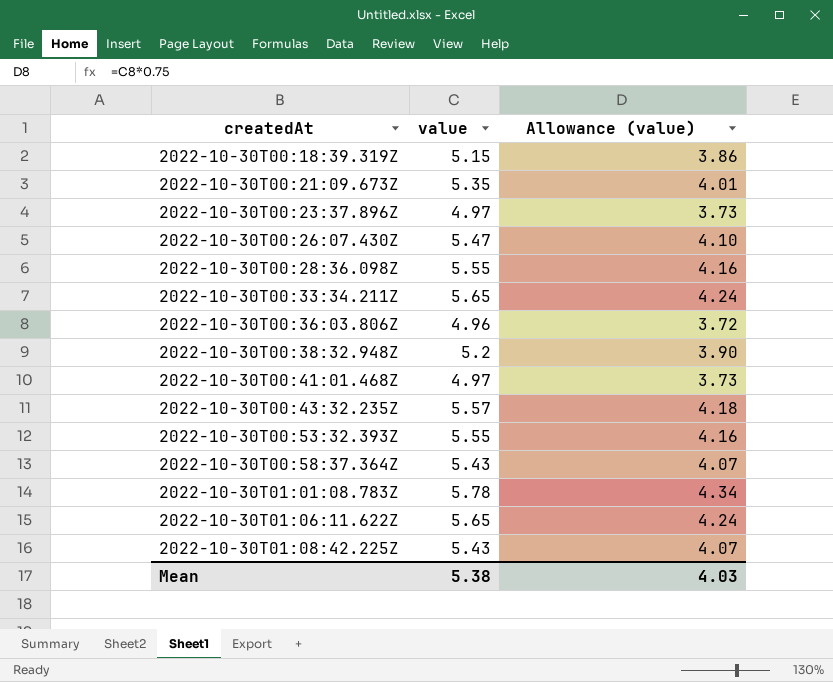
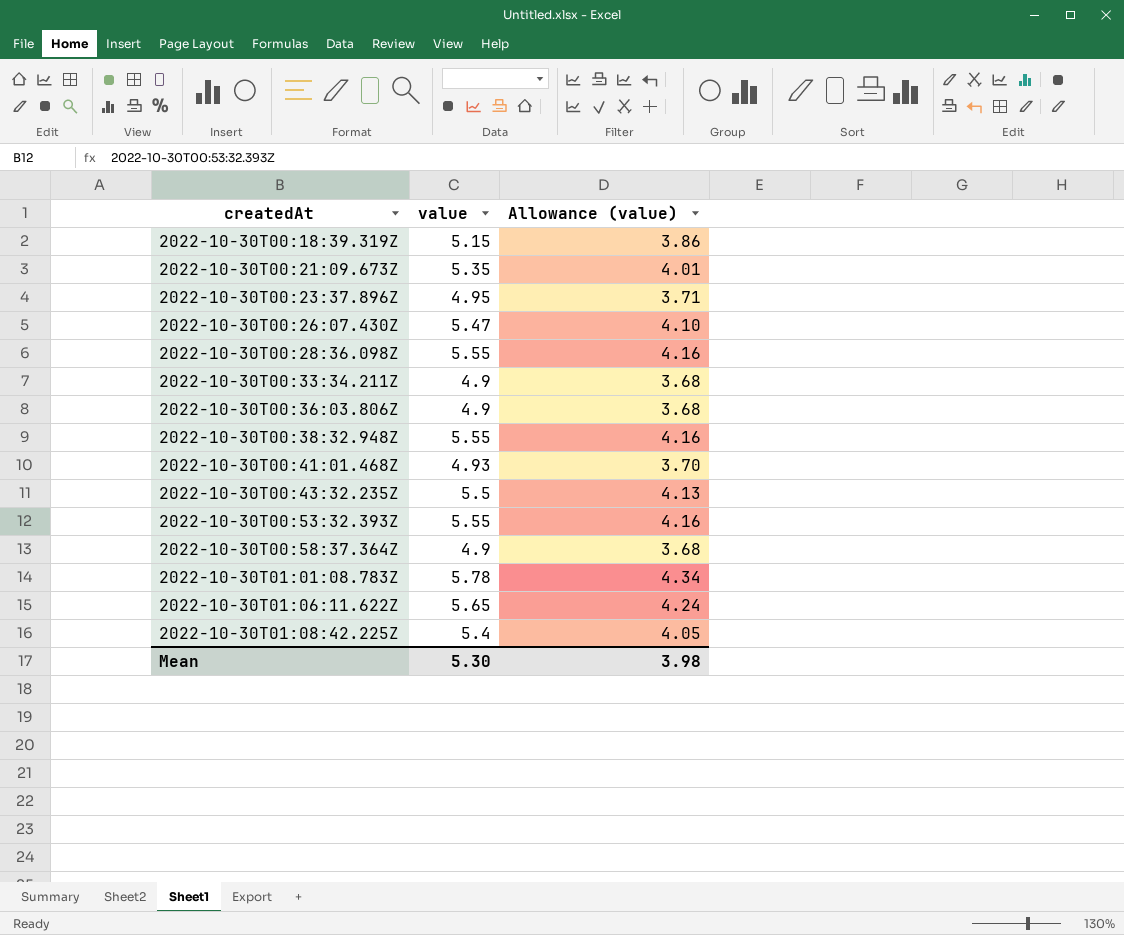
2022-10-30T00:23:37.896Z | value: 4.97 -> 4.95
2022-10-30T00:23:37.896Z | Allowance (value): 3.73 -> 3.71
2022-10-30T00:33:34.211Z | value: 5.65 -> 4.9
2022-10-30T00:33:34.211Z | Allowance (value): 4.24 -> 3.68
2022-10-30T00:36:03.806Z | value: 4.96 -> 4.9
2022-10-30T00:36:03.806Z | Allowance (value): 3.72 -> 3.68
2022-10-30T00:38:32.948Z | value: 5.2 -> 5.55
2022-10-30T00:38:32.948Z | Allowance (value): 3.90 -> 4.16
2022-10-30T00:41:01.468Z | value: 4.97 -> 4.93
2022-10-30T00:41:01.468Z | Allowance (value): 3.73 -> 3.70
2022-10-30T00:43:32.235Z | value: 5.57 -> 5.5
2022-10-30T00:43:32.235Z | Allowance (value): 4.18 -> 4.13
2022-10-30T00:58:37.364Z | value: 5.43 -> 4.9
2022-10-30T00:58:37.364Z | Allowance (value): 4.07 -> 3.68
2022-10-30T01:08:42.225Z | value: 5.43 -> 5.4
2022-10-30T01:08:42.225Z | Allowance (value): 4.07 -> 4.05
Mean | value: 5.38 -> 5.30
Mean | Allowance (value): 4.03 -> 3.98

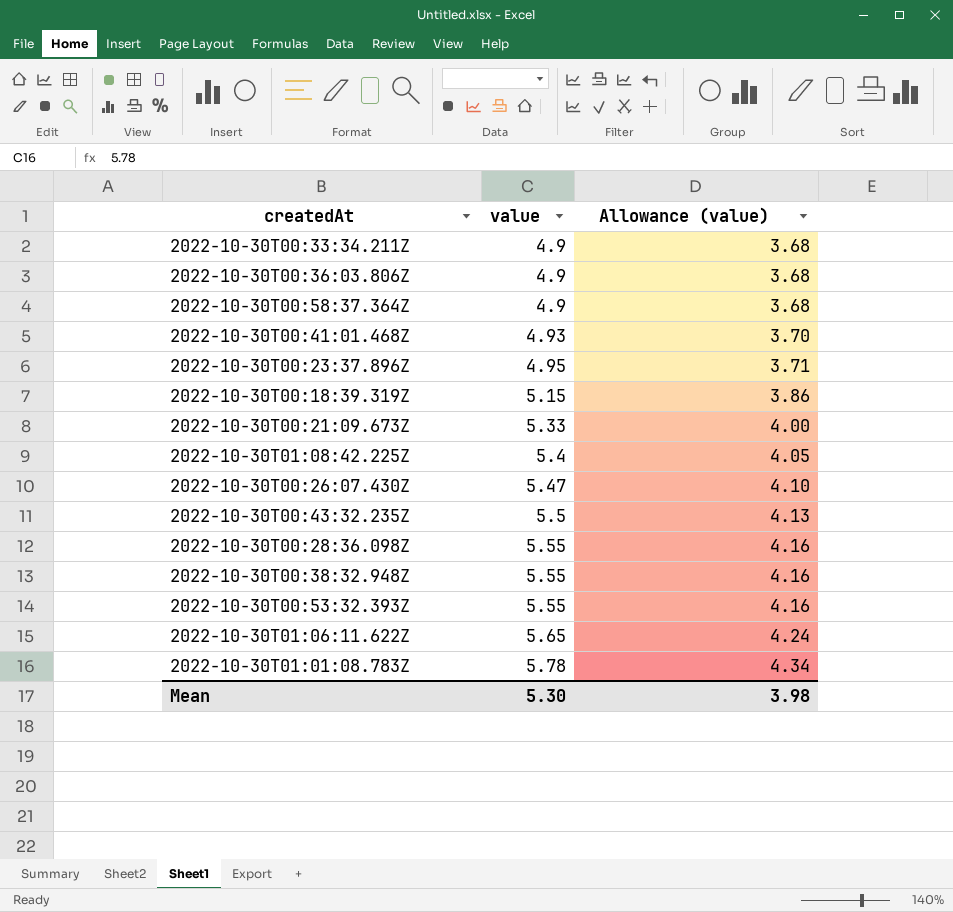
row order: createdAt ascending -> value ascending
2022-10-30T00:21:09.673Z | value: 5.35 -> 5.33
2022-10-30T00:21:09.673Z | Allowance (value): 4.01 -> 4.00

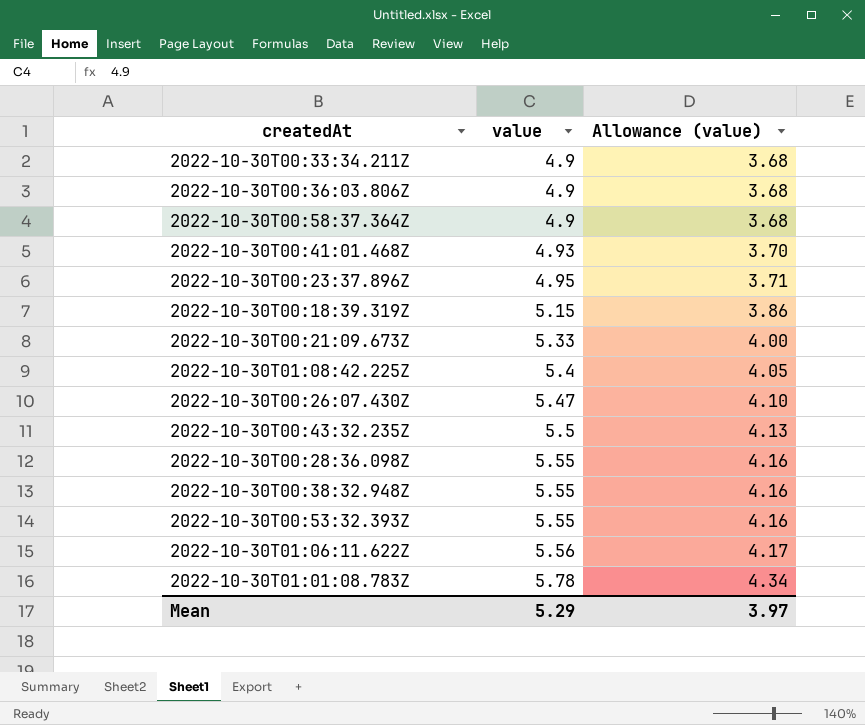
2022-10-30T01:06:11.622Z | value: 5.65 -> 5.56
2022-10-30T01:06:11.622Z | Allowance (value): 4.24 -> 4.17
Mean | value: 5.30 -> 5.29
Mean | Allowance (value): 3.98 -> 3.97

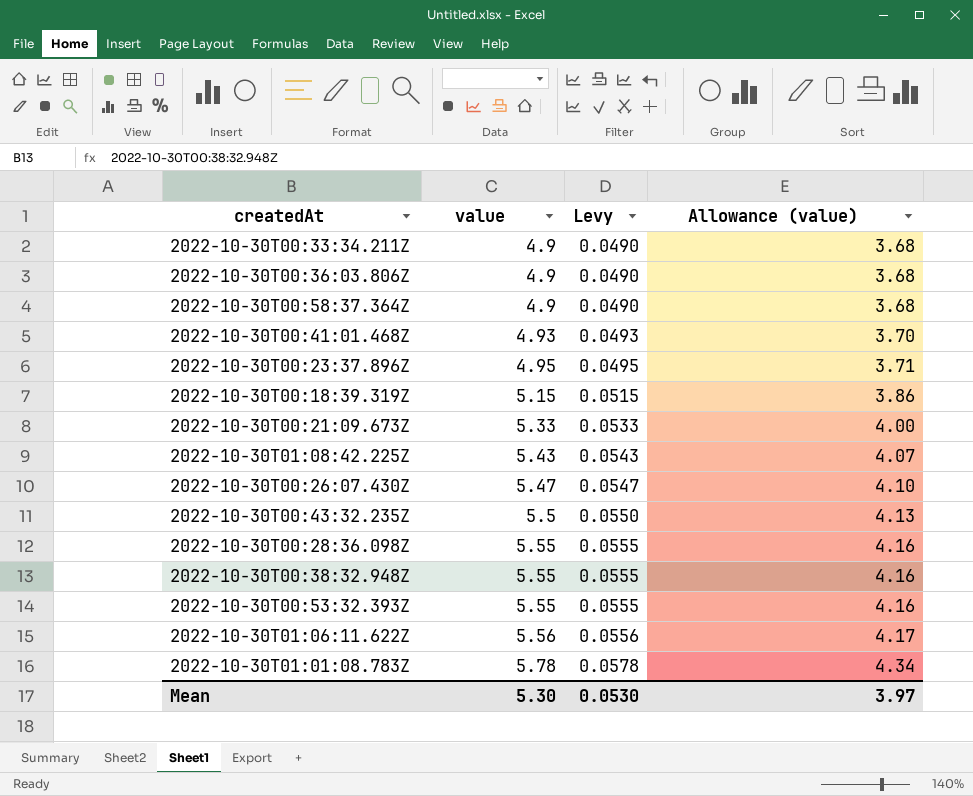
column Levy | formula: none -> [value] * 0.01
2022-10-30T01:08:42.225Z | value: 5.4 -> 5.43
2022-10-30T01:08:42.225Z | Allowance (value): 4.05 -> 4.07
Mean | value: 5.29 -> 5.30

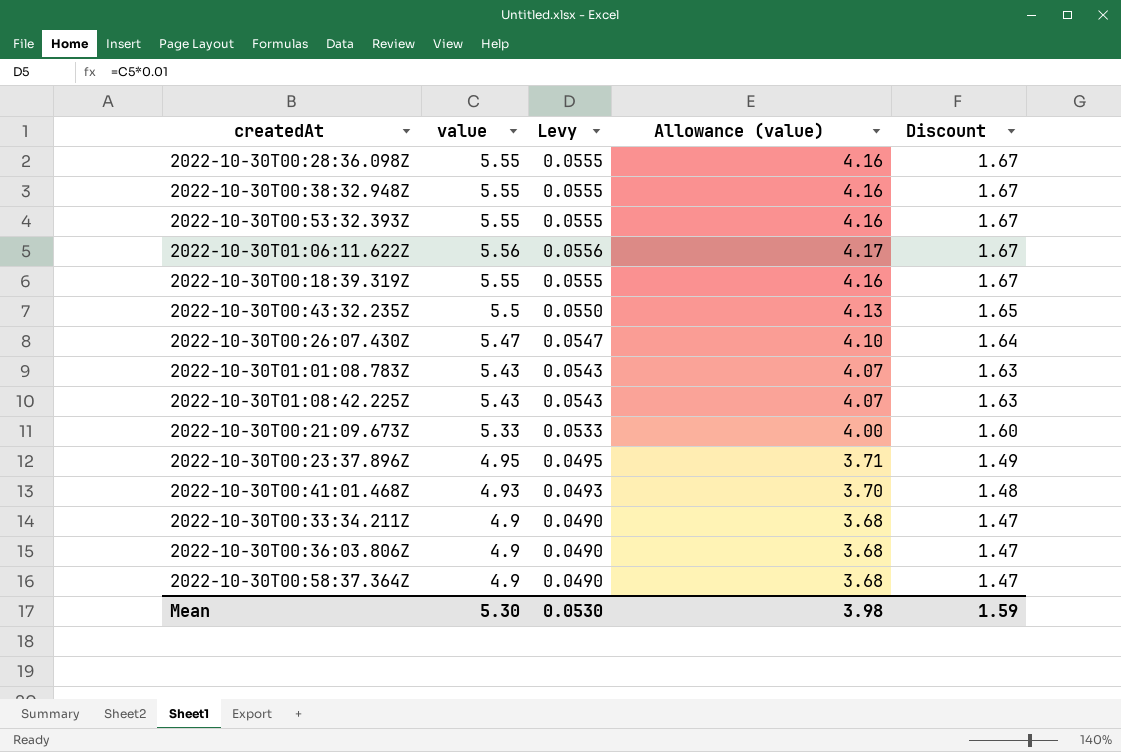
row order: value ascending -> Discount descending
column Discount | formula: none -> [value] * 0.3
2022-10-30T00:18:39.319Z | value: 5.15 -> 5.55
2022-10-30T00:18:39.319Z | Levy: 0.0515 -> 0.0555
2022-10-30T00:18:39.319Z | Allowance (value): 3.86 -> 4.16
2022-10-30T01:01:08.783Z | value: 5.78 -> 5.43
2022-10-30T01:01:08.783Z | Levy: 0.0578 -> 0.0543
2022-10-30T01:01:08.783Z | Allowance (value): 4.34 -> 4.07
Mean | Allowance (value): 3.97 -> 3.98

